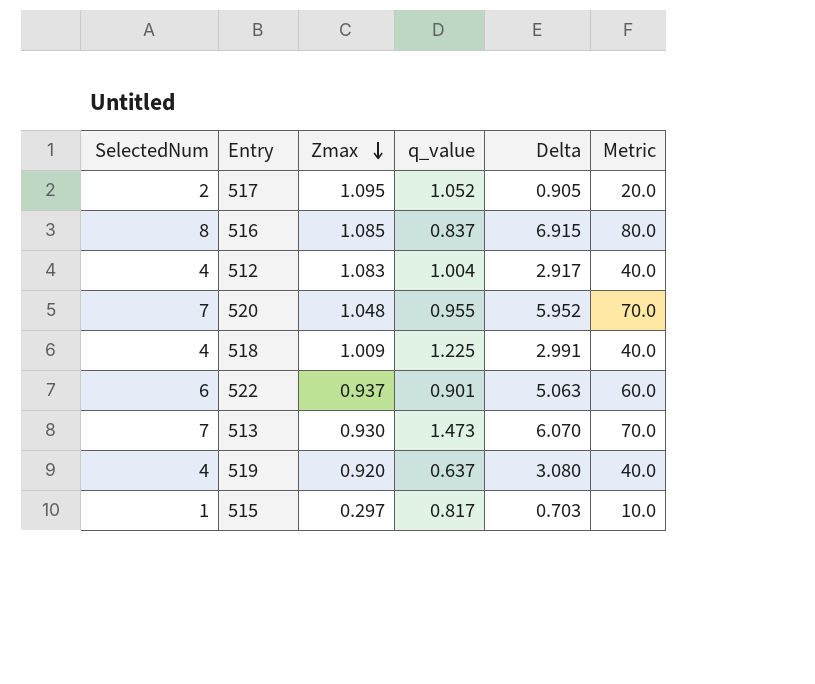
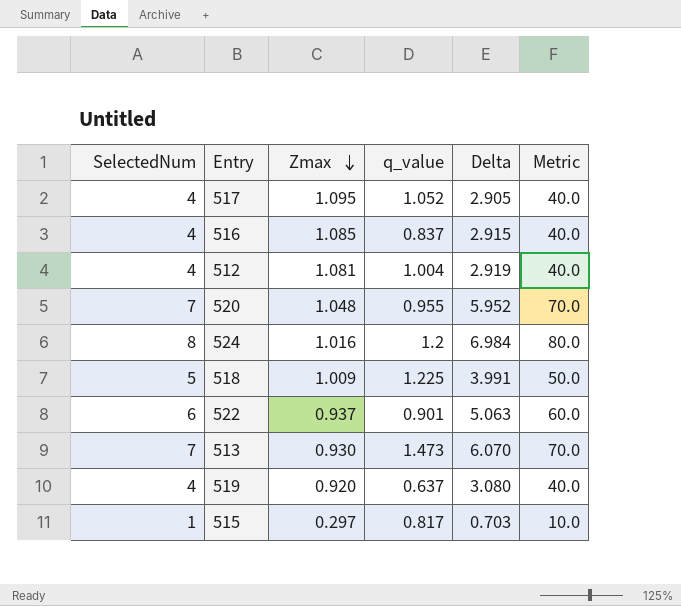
517 | SelectedNum: 2 -> 4
517 | Delta: 0.905 -> 2.905
517 | Metric: 20.0 -> 40.0
516 | SelectedNum: 8 -> 4
516 | Delta: 6.915 -> 2.915
516 | Metric: 80.0 -> 40.0
512 | Zmax: 1.083 -> 1.081
512 | Delta: 2.917 -> 2.919
row 524: none -> 8 | 1.016 | 1.2 | 6.984 | 80.0
518 | SelectedNum: 4 -> 5
518 | Delta: 2.991 -> 3.991
518 | Metric: 40.0 -> 50.0

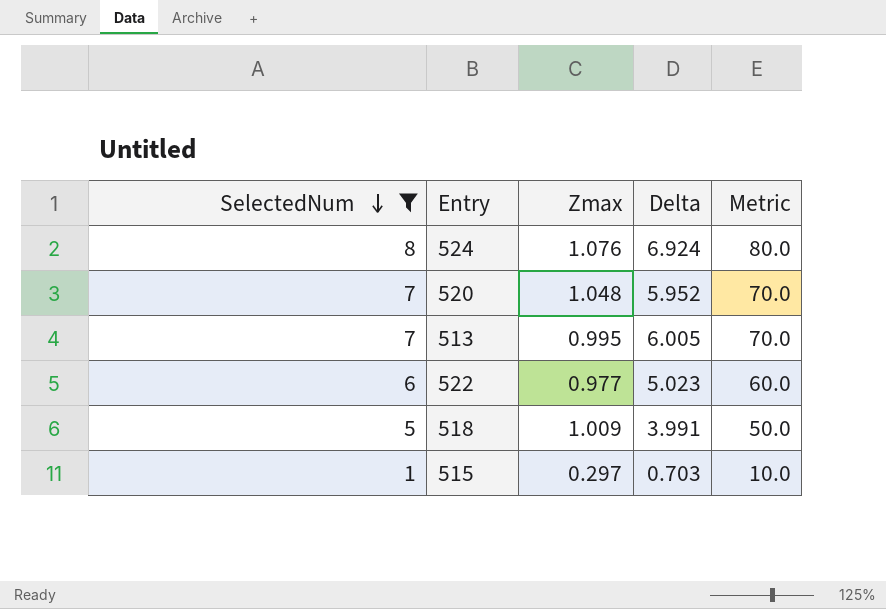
filter: none -> SelectedNum != 4
row order: Zmax descending -> SelectedNum descending
column q_value | position: 4 -> none
524 | Zmax: 1.016 -> 1.076
524 | Delta: 6.984 -> 6.924
513 | Zmax: 0.930 -> 0.995
513 | Delta: 6.070 -> 6.005
522 | Zmax: 0.937 -> 0.977
522 | Delta: 5.063 -> 5.023

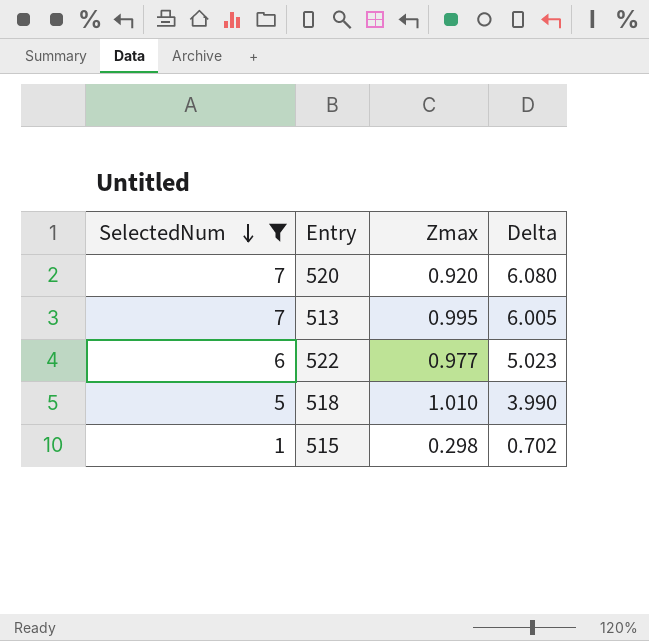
column Metric | formula: [SelectedNum] * 10 -> none
row 524: 8 | 1.076 | 6.924 | 80.0 -> none
520 | Zmax: 1.048 -> 0.920
520 | Delta: 5.952 -> 6.080
518 | Zmax: 1.009 -> 1.010
518 | Delta: 3.991 -> 3.990
515 | Zmax: 0.297 -> 0.298
515 | Delta: 0.703 -> 0.702

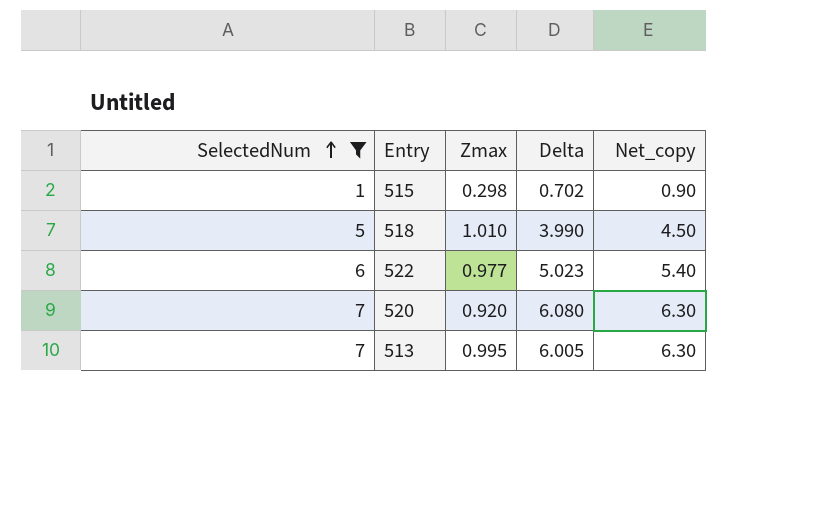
row order: SelectedNum descending -> SelectedNum ascending
column Net_copy | formula: none -> [SelectedNum] * 0.9

